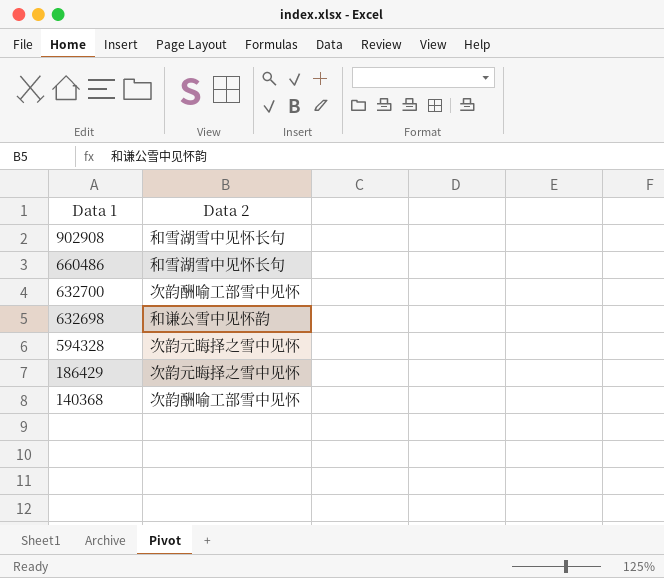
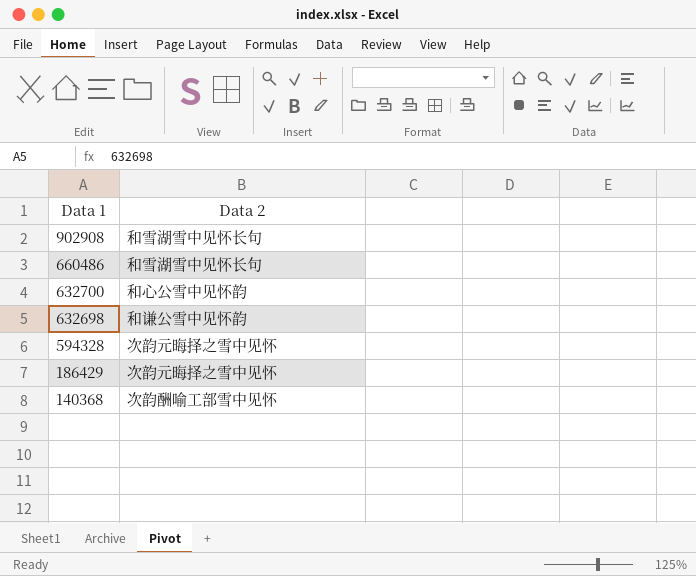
632700 | Data 2: 次韵酬喻工部雪中见怀 -> 和心公雪中见怀韵

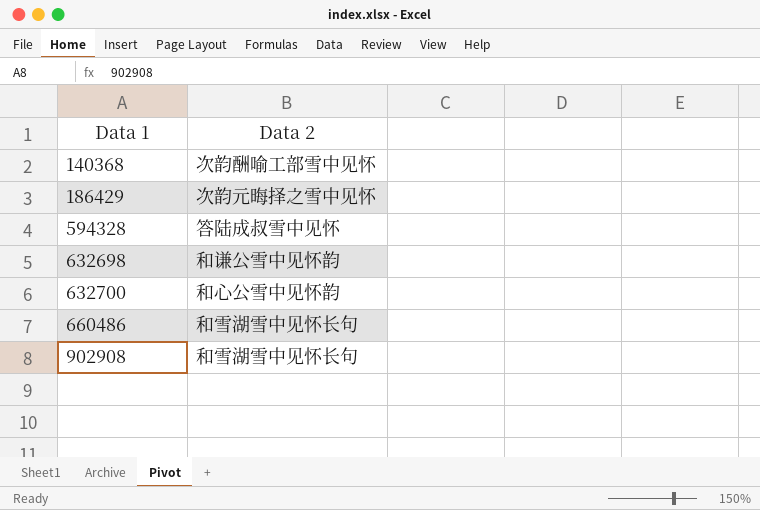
row order: Data 1 descending -> Data 1 ascending
594328 | Data 2: 次韵元晦择之雪中见怀 -> 答陆成叔雪中见怀

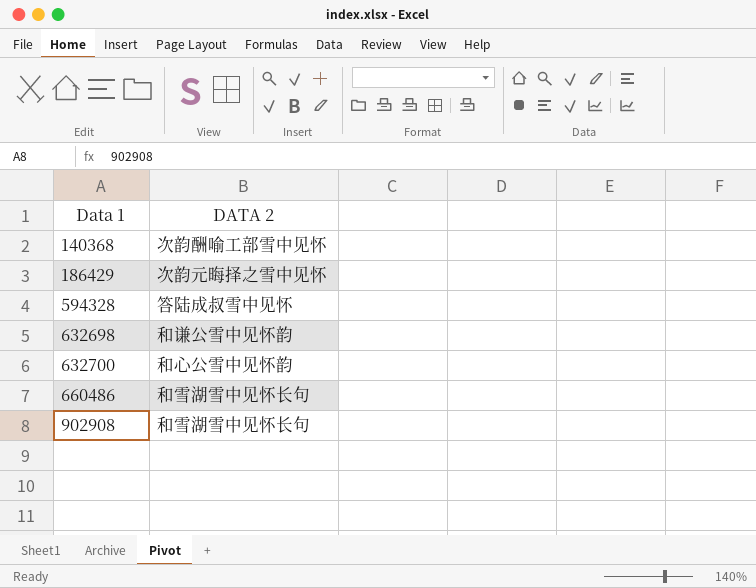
column name: Data 2 -> DATA 2

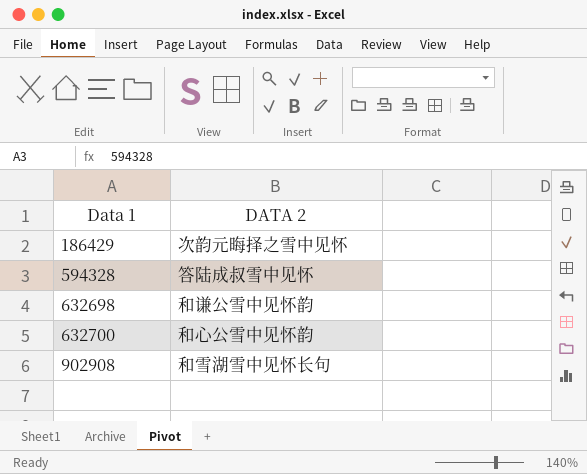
row 140368: 次韵酬喻工部雪中见怀 -> none
row 660486: 和雪湖雪中见怀长句 -> none

